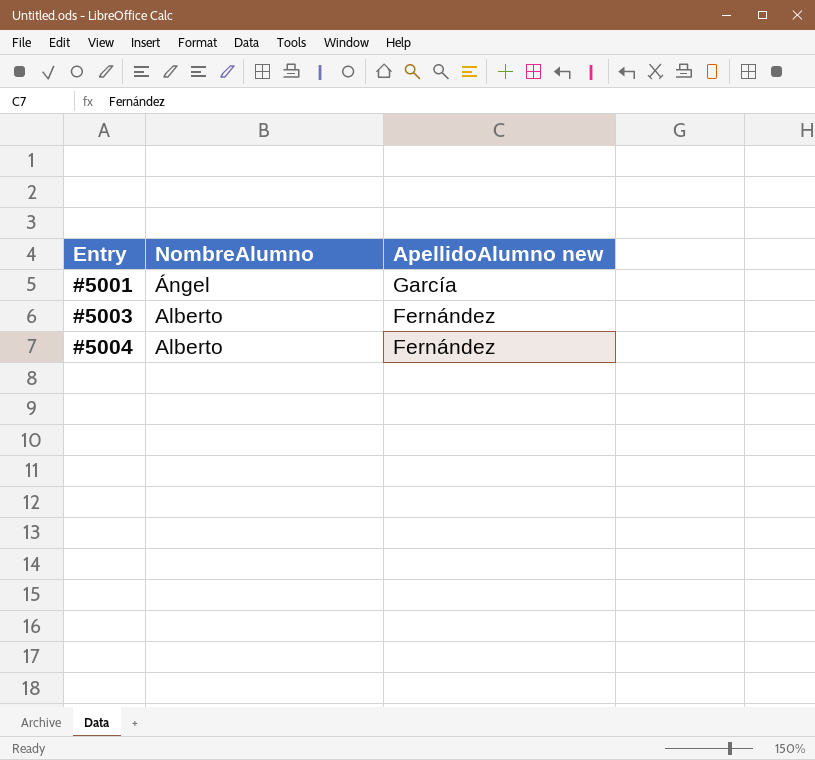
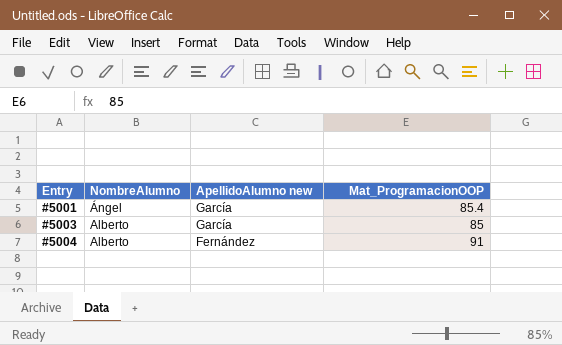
column Mat_ProgramacionOOP | position: none -> 4
#5003 | ApellidoAlumno new: Fernández -> García

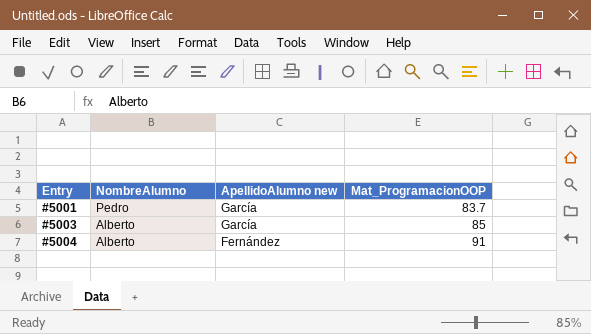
#5001 | NombreAlumno: Ángel -> Pedro
#5001 | Mat_ProgramacionOOP: 85.4 -> 83.7

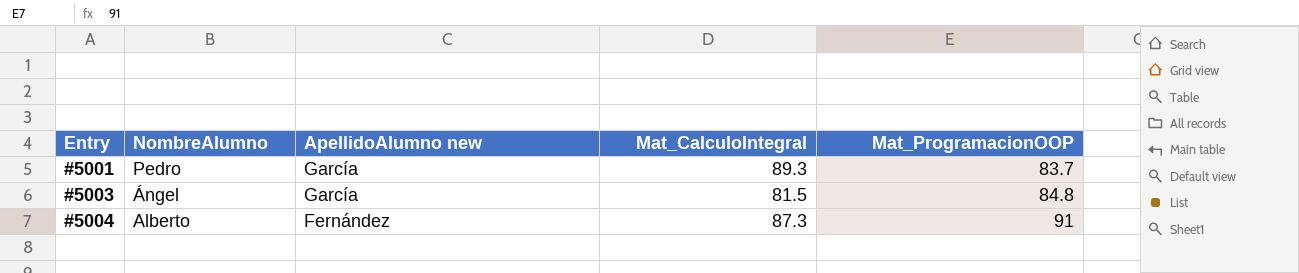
column Mat_CalculoIntegral | position: none -> 4
#5003 | NombreAlumno: Alberto -> Ángel
#5003 | Mat_ProgramacionOOP: 85 -> 84.8

